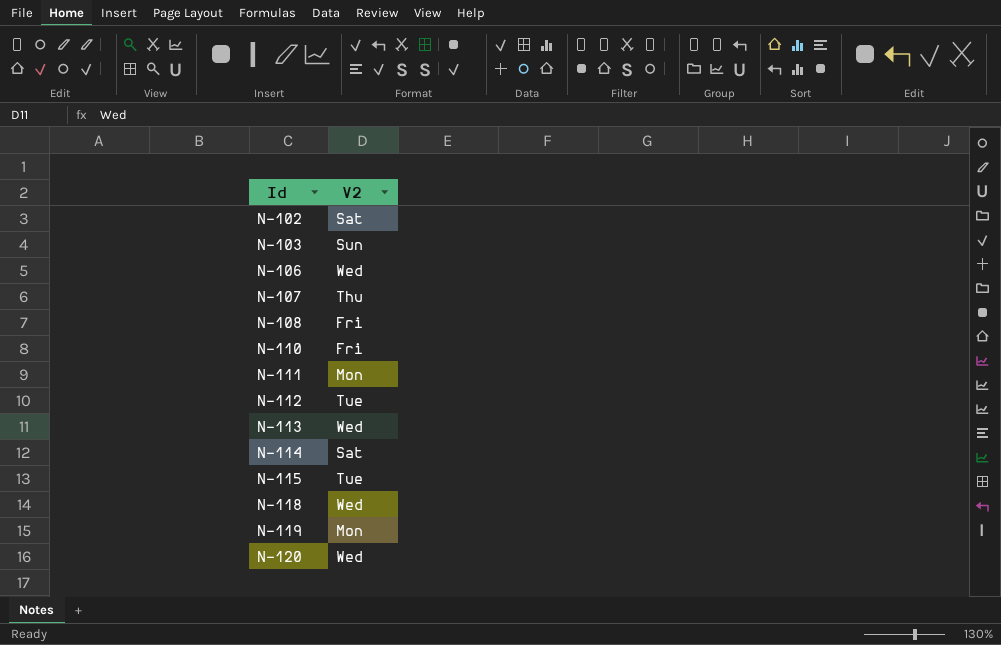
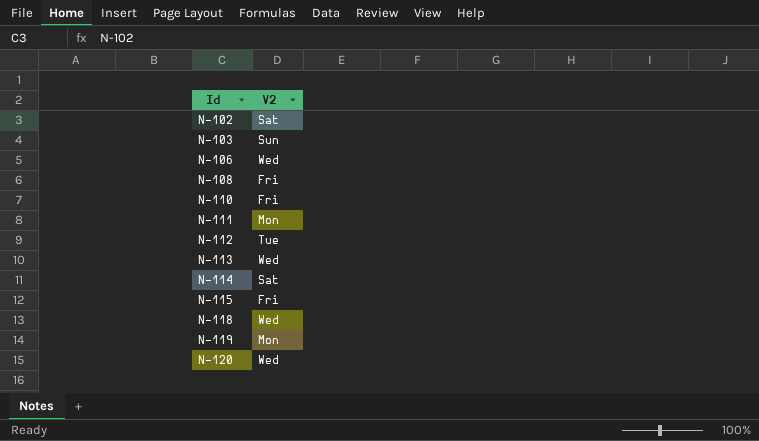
row N-107: Thu -> none
N-115 | V2: Tue -> Fri

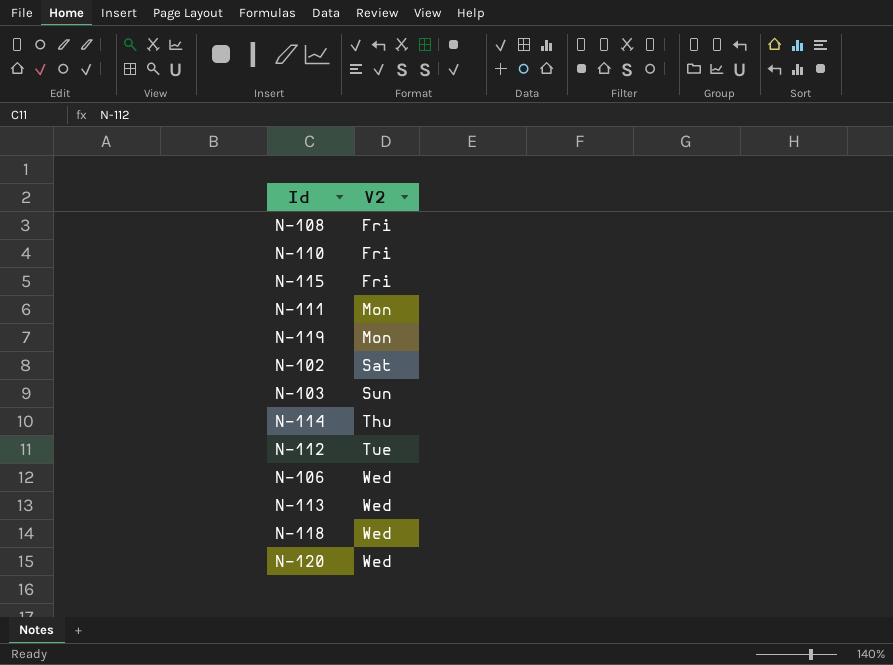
row order: Id ascending -> V2 ascending
N-114 | V2: Sat -> Thu

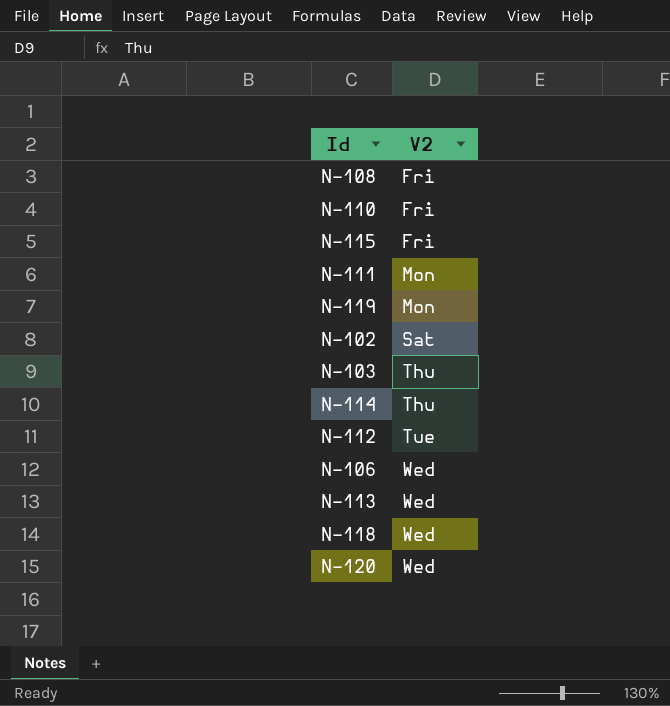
N-103 | V2: Sun -> Thu

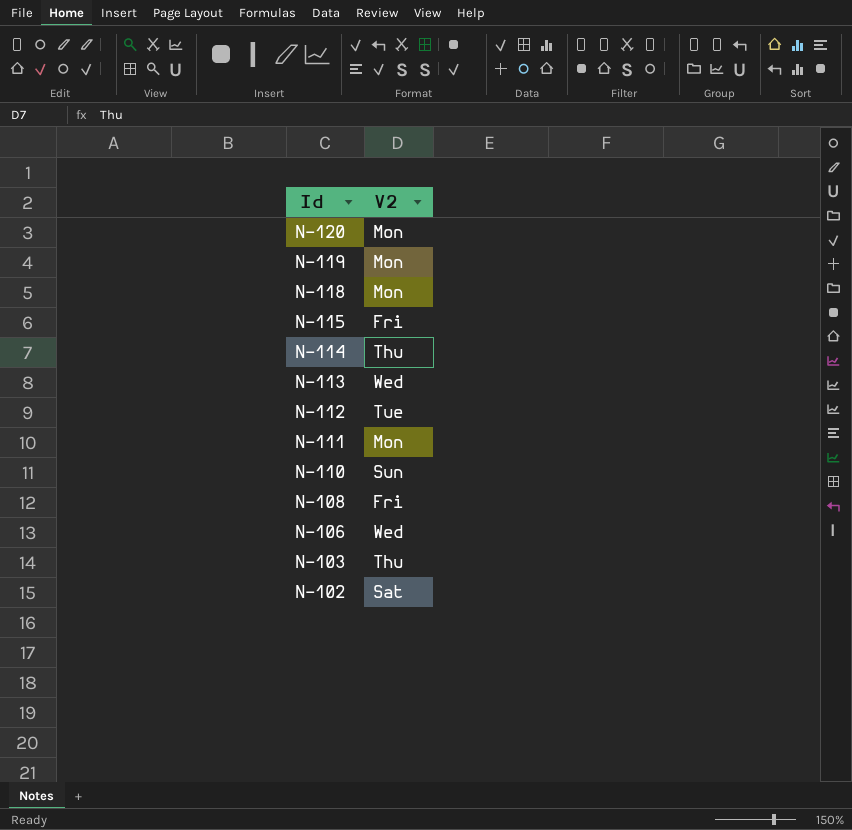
row order: V2 ascending -> Id descending
N-120 | V2: Wed -> Mon
N-118 | V2: Wed -> Mon
N-110 | V2: Fri -> Sun

